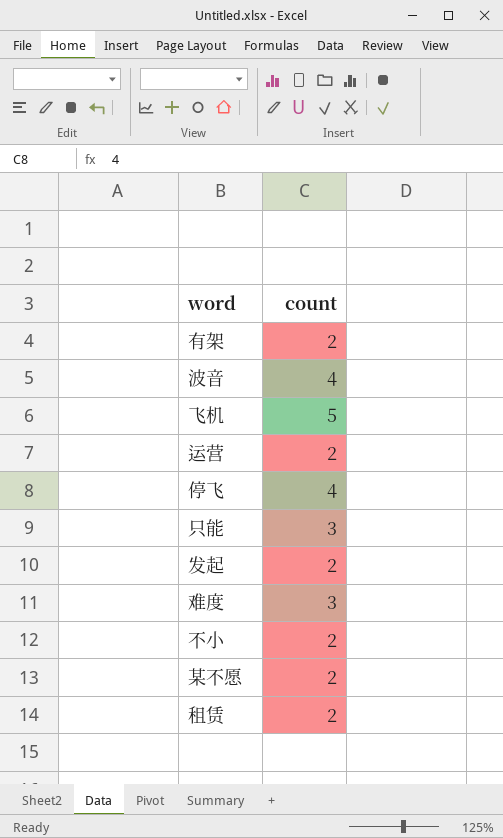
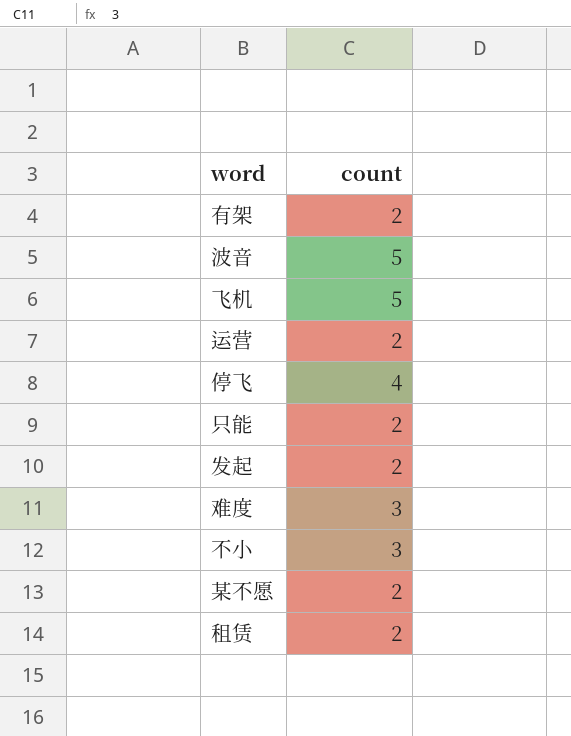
波音 | count: 4 -> 5
只能 | count: 3 -> 2
不小 | count: 2 -> 3

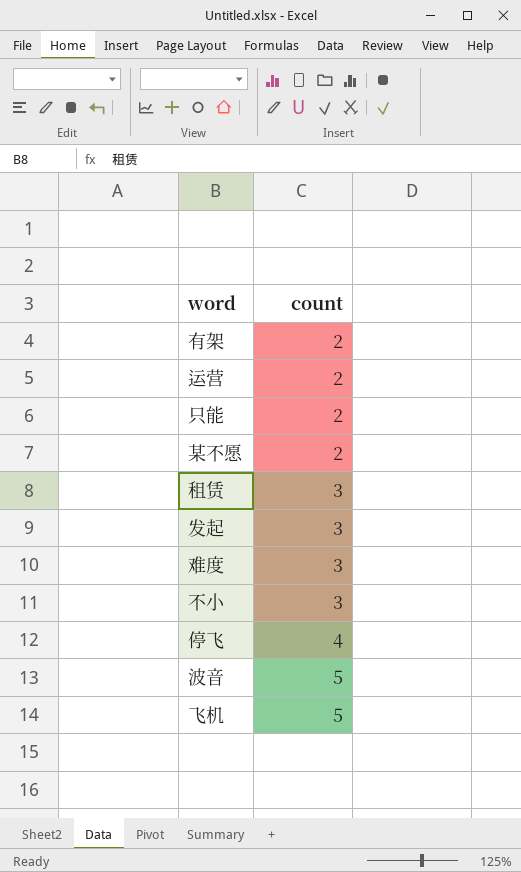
row order: none -> count ascending
租赁 | count: 2 -> 3
发起 | count: 2 -> 3

